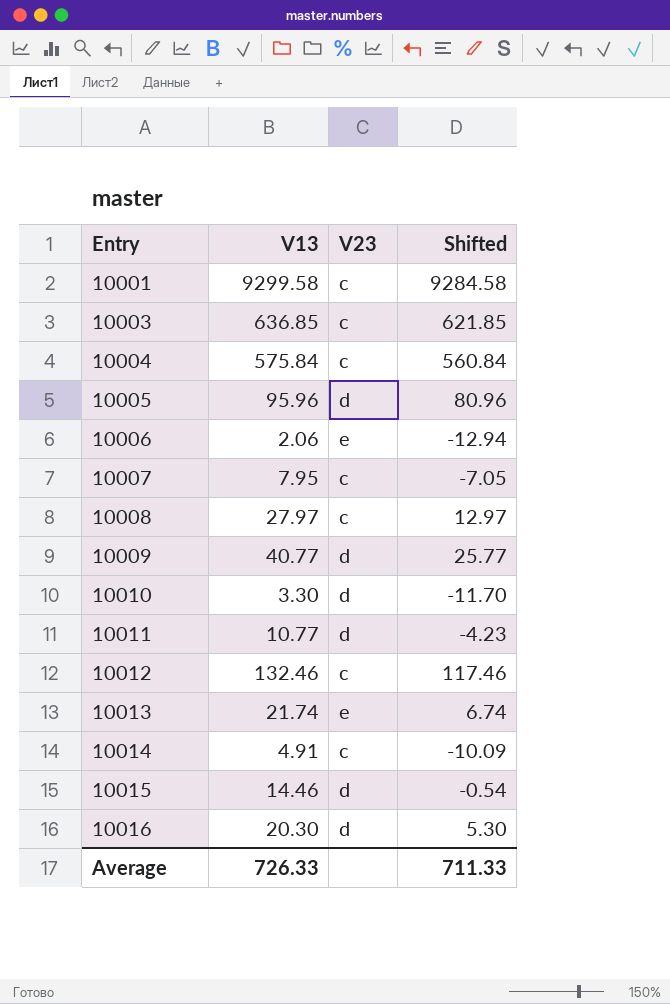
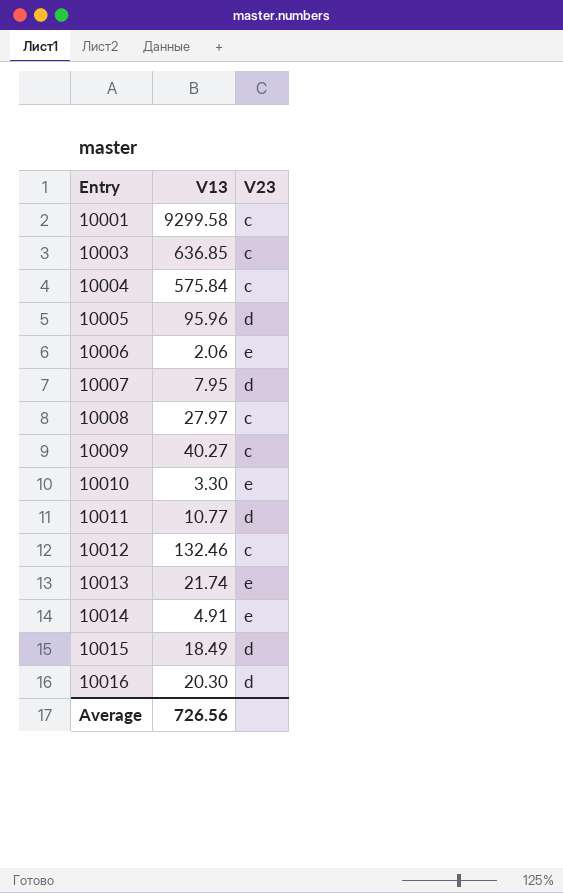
column Shifted | formula: [V13] - 15 -> none
10007 | V23: c -> d
10009 | V13: 40.77 -> 40.27
10009 | V23: d -> c
10010 | V23: d -> e
10014 | V23: c -> e
10015 | V13: 14.46 -> 18.49
Average | V13: 726.33 -> 726.56

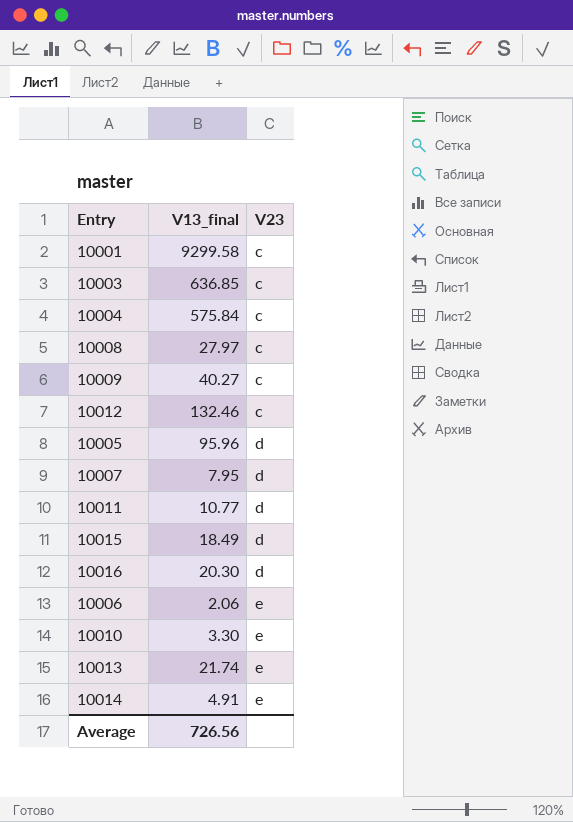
row order: Entry ascending -> V23 ascending
column name: V13 -> V13_final

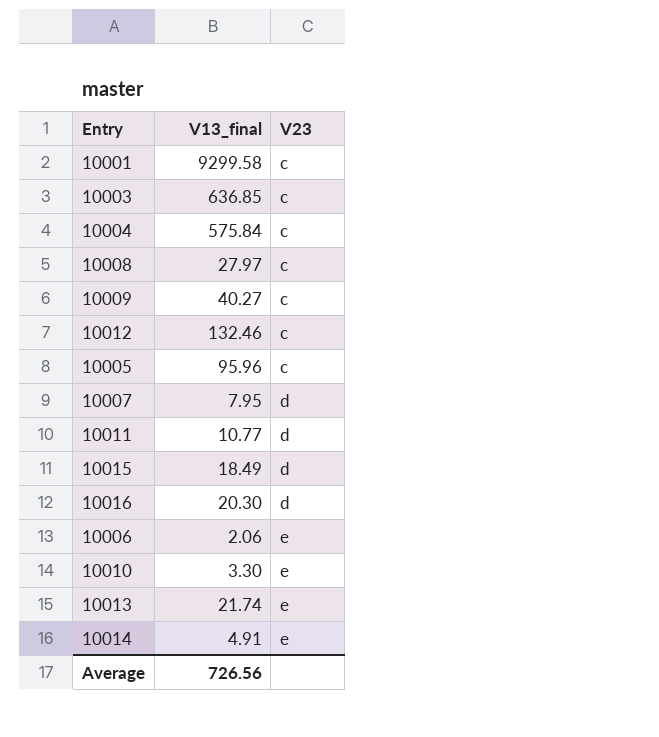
10005 | V23: d -> c

